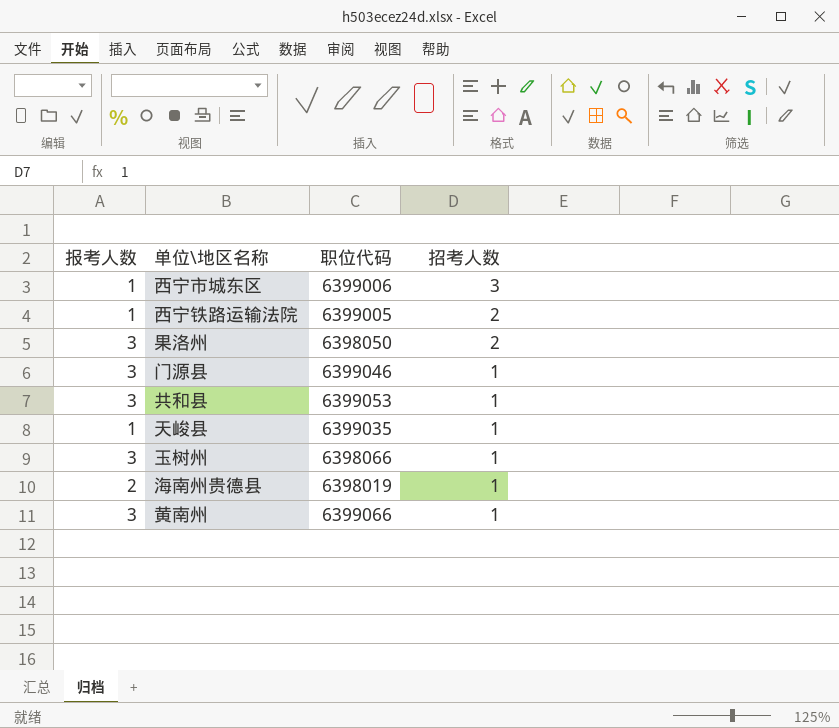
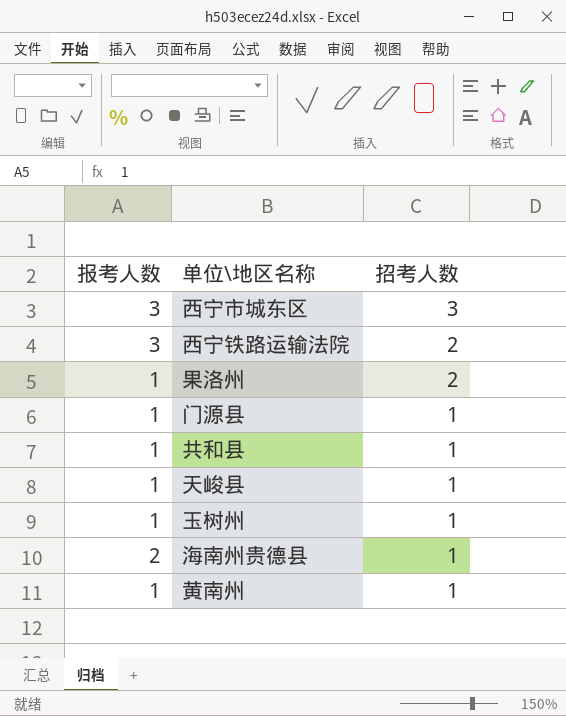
column 职位代码 | position: 3 -> none
西宁市城东区 | 报考人数: 1 -> 3
西宁铁路运输法院 | 报考人数: 1 -> 3
果洛州 | 报考人数: 3 -> 1
门源县 | 报考人数: 3 -> 1
共和县 | 报考人数: 3 -> 1
玉树州 | 报考人数: 3 -> 1
黄南州 | 报考人数: 3 -> 1

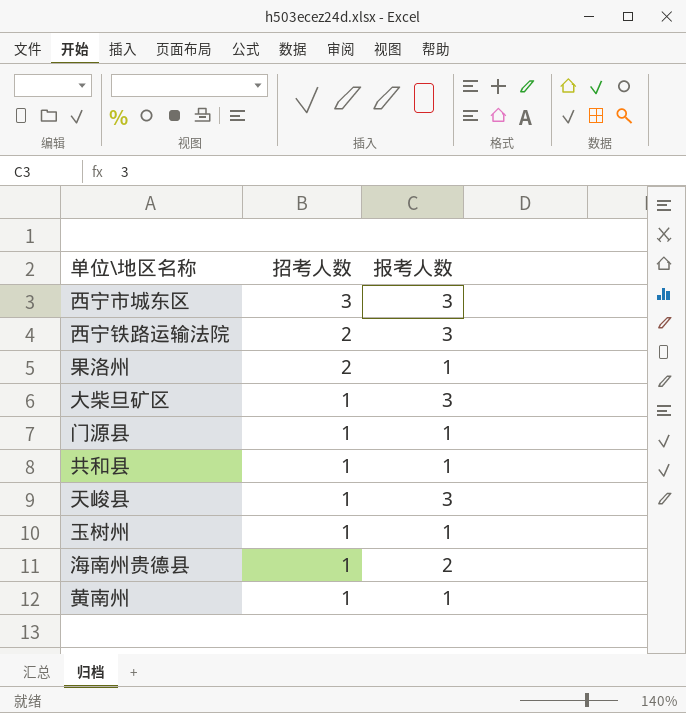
column 报考人数 | position: 1 -> 3
row 大柴旦矿区: none -> 1 | 3
天峻县 | 报考人数: 1 -> 3

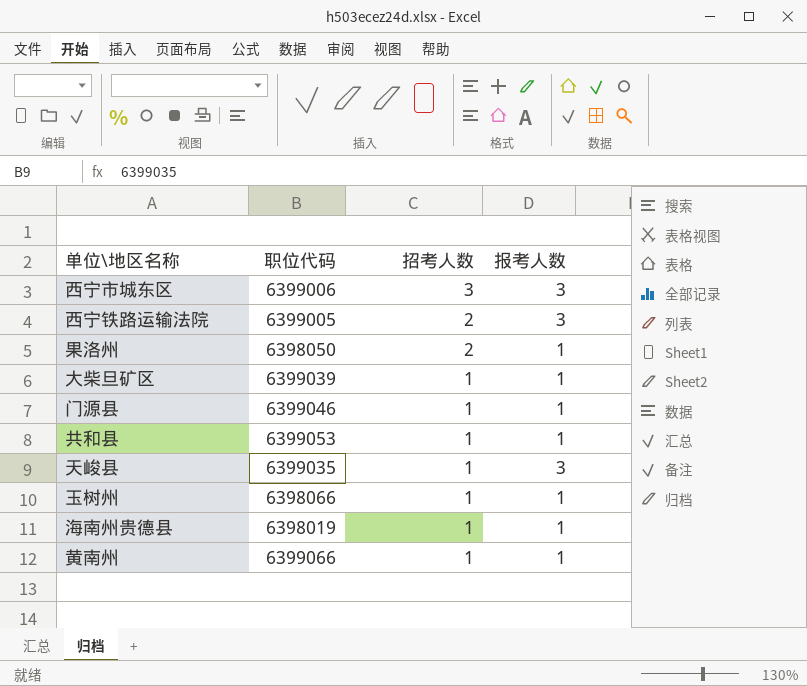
column 职位代码 | position: none -> 2
大柴旦矿区 | 报考人数: 3 -> 1
海南州贵德县 | 报考人数: 2 -> 1

